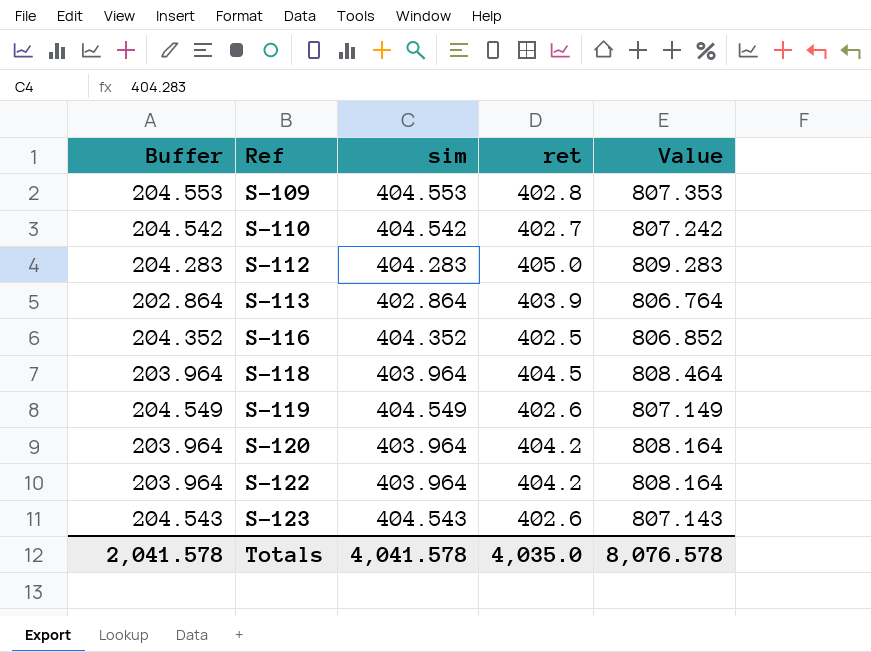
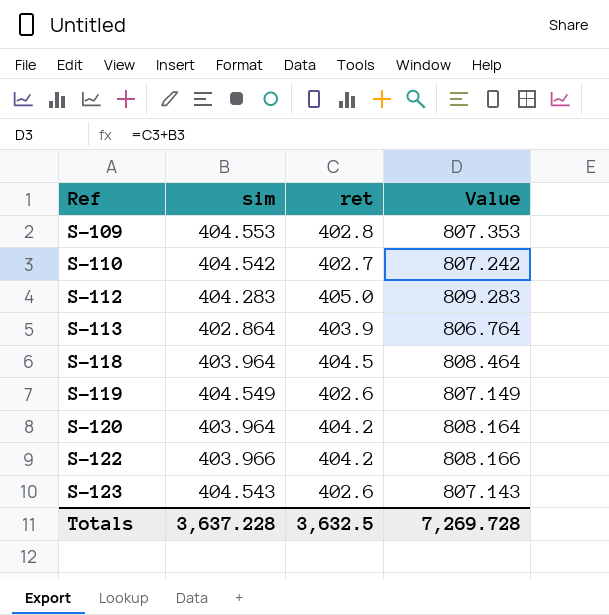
column Buffer | formula: [sim] - 200 -> none
row S-116: 204.352 | 404.352 | 402.5 | 806.852 -> none
S-122 | sim: 403.964 -> 403.966
S-122 | Value: 808.164 -> 808.166
Totals | sim: 4,041.578 -> 3,637.228
Totals | ret: 4,035.0 -> 3,632.5
Totals | Value: 8,076.578 -> 7,269.728

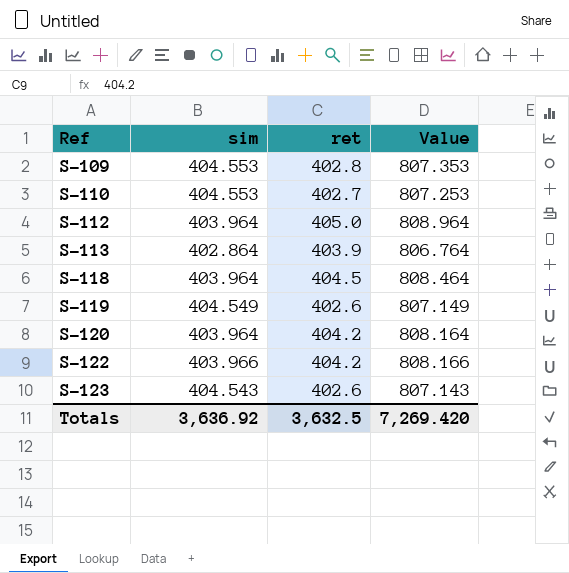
S-110 | sim: 404.542 -> 404.553
S-110 | Value: 807.242 -> 807.253
S-112 | sim: 404.283 -> 403.964
S-112 | Value: 809.283 -> 808.964
Totals | sim: 3,637.228 -> 3,636.92
Totals | Value: 7,269.728 -> 7,269.420

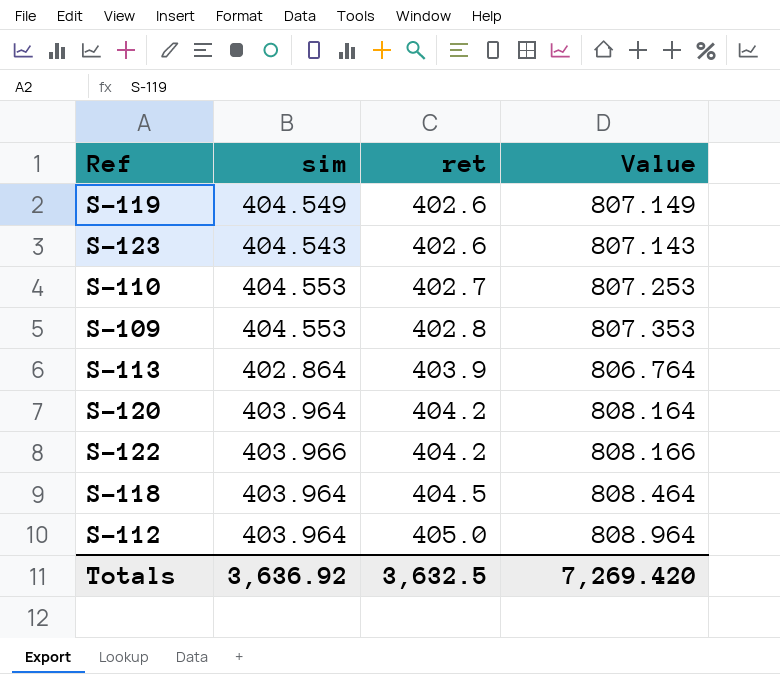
row order: Ref ascending -> ret ascending

